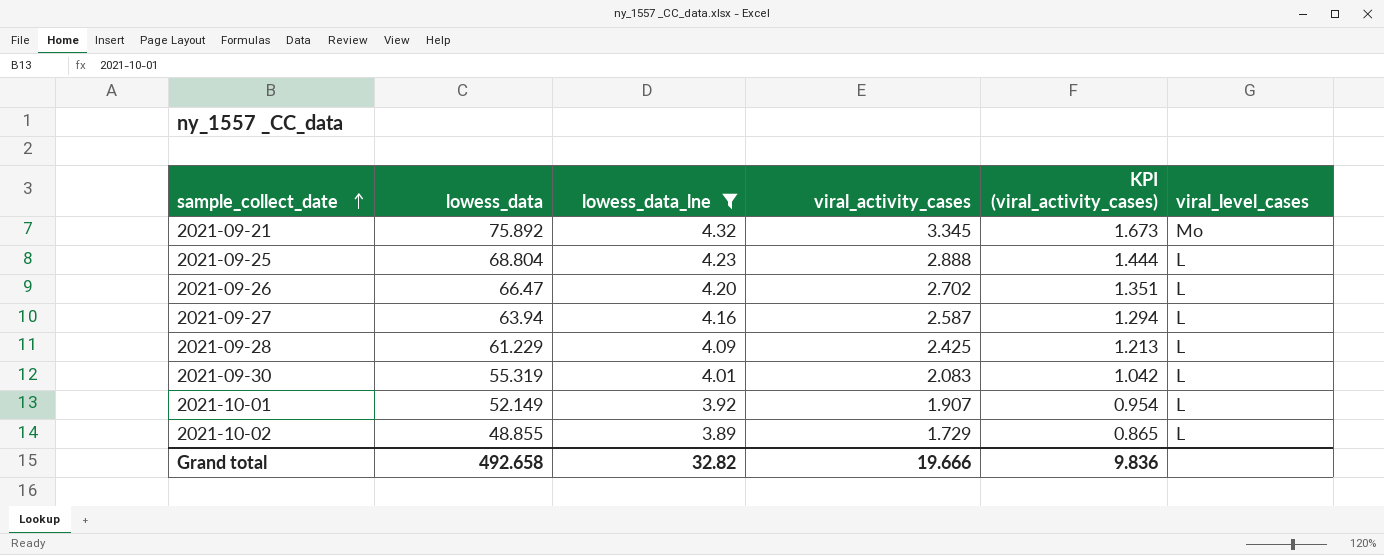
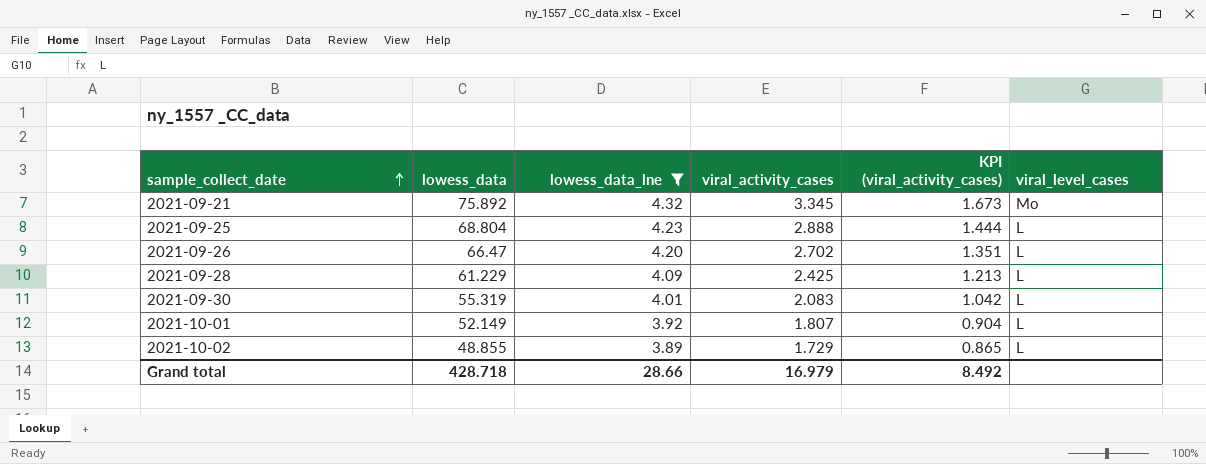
row 2021-09-27: 63.94 | 4.16 | 2.587 | 1.294 | L -> none
2021-10-01 | viral_activity_cases: 1.907 -> 1.807
2021-10-01 | KPI (viral_activity_cases): 0.954 -> 0.904
Grand total | lowess_data: 492.658 -> 428.718
Grand total | lowess_data_lne: 32.82 -> 28.66
Grand total | viral_activity_cases: 19.666 -> 16.979
Grand total | KPI (viral_activity_cases): 9.836 -> 8.492

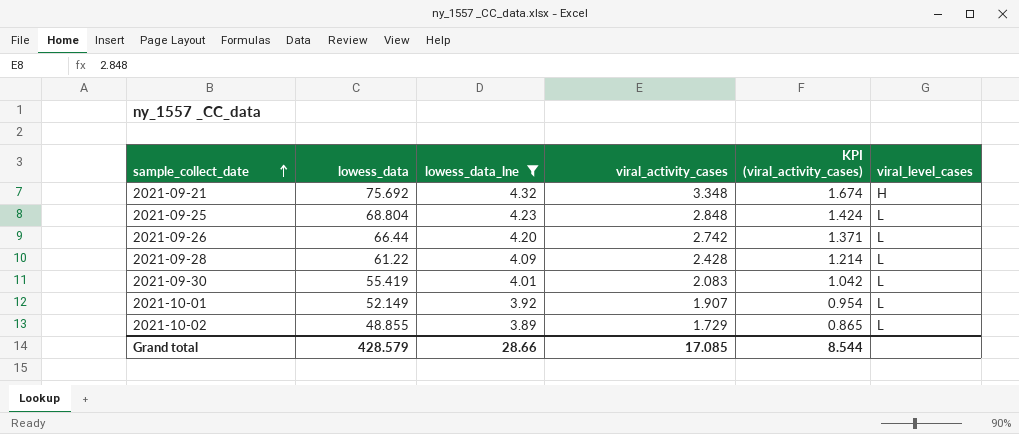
2021-09-21 | lowess_data: 75.892 -> 75.692
2021-09-21 | viral_activity_cases: 3.345 -> 3.348
2021-09-21 | KPI (viral_activity_cases): 1.673 -> 1.674
2021-09-21 | viral_level_cases: Mo -> H
2021-09-25 | viral_activity_cases: 2.888 -> 2.848
2021-09-25 | KPI (viral_activity_cases): 1.444 -> 1.424
2021-09-26 | lowess_data: 66.47 -> 66.44
2021-09-26 | viral_activity_cases: 2.702 -> 2.742
2021-09-26 | KPI (viral_activity_cases): 1.351 -> 1.371
2021-09-28 | lowess_data: 61.229 -> 61.22
2021-09-28 | viral_activity_cases: 2.425 -> 2.428
2021-09-28 | KPI (viral_activity_cases): 1.213 -> 1.214
2021-09-30 | lowess_data: 55.319 -> 55.419
2021-10-01 | viral_activity_cases: 1.807 -> 1.907
2021-10-01 | KPI (viral_activity_cases): 0.904 -> 0.954
Grand total | lowess_data: 428.718 -> 428.579
Grand total | viral_activity_cases: 16.979 -> 17.085
Grand total | KPI (viral_activity_cases): 8.492 -> 8.544

